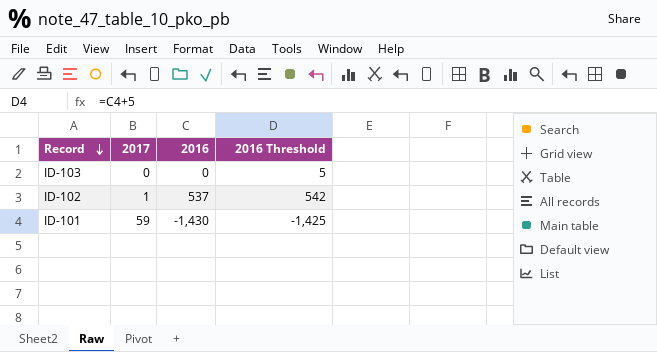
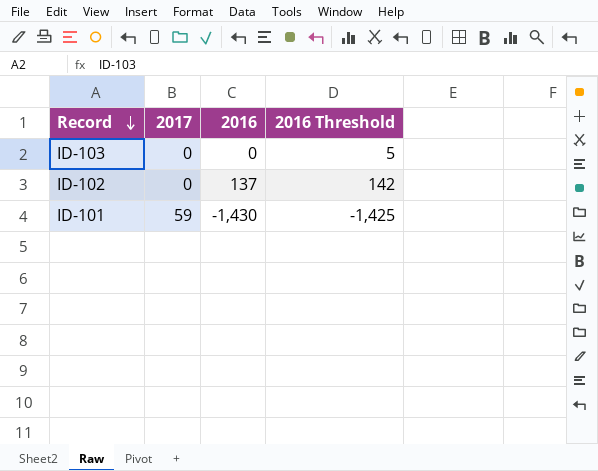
ID-102 | 2017: 1 -> 0
ID-102 | 2016: 537 -> 137
ID-102 | 2016 Threshold: 542 -> 142

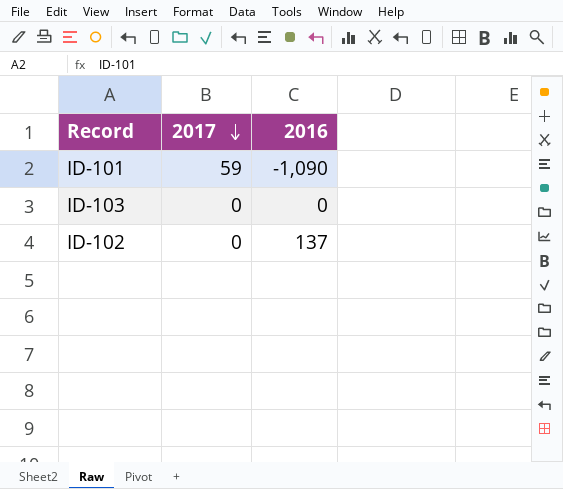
row order: Record descending -> 2017 descending
column 2016 Threshold | formula: [2016] + 5 -> none
ID-101 | 2016: -1,430 -> -1,090

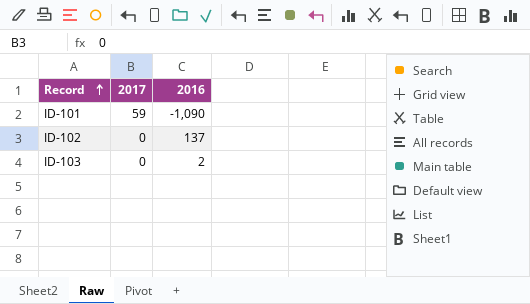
row order: 2017 descending -> Record ascending
ID-103 | 2016: 0 -> 2

